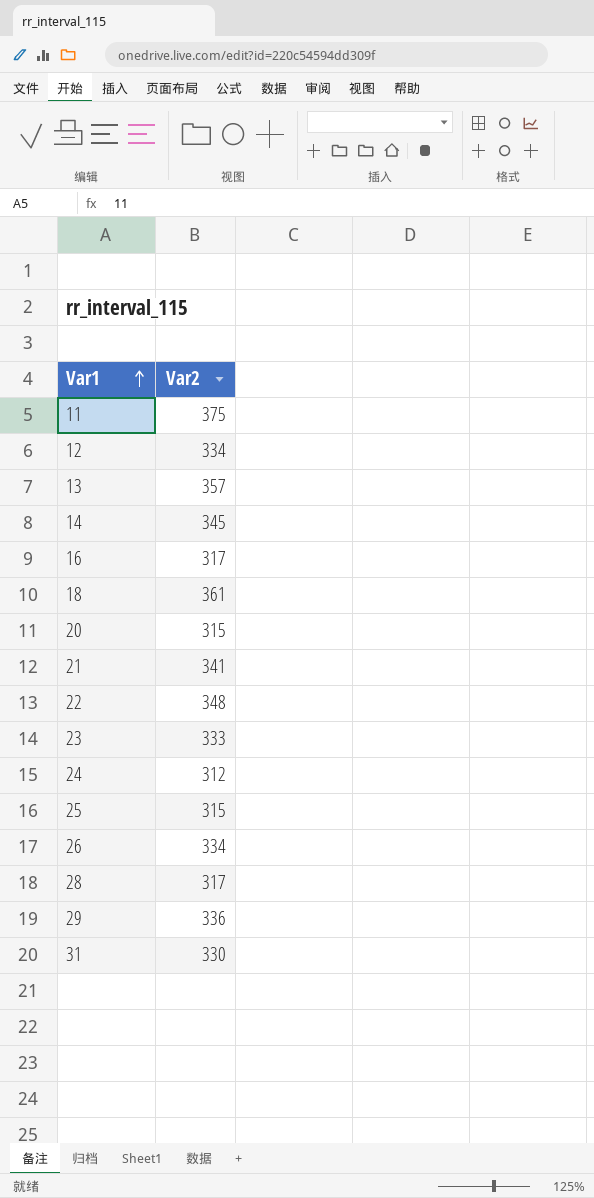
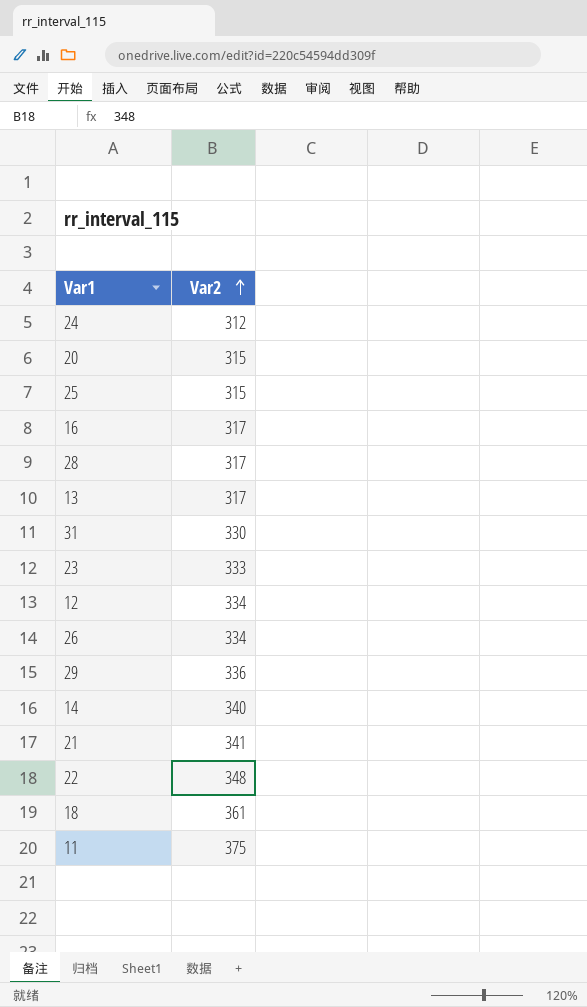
row order: Var1 ascending -> Var2 ascending
13 | Var2: 357 -> 317
14 | Var2: 345 -> 340

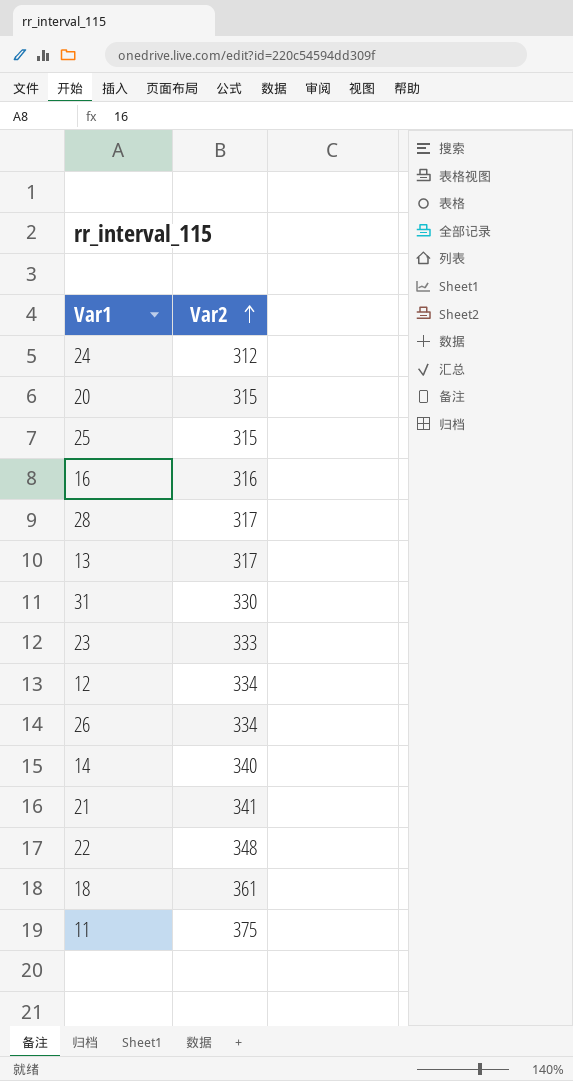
row 29: 336 -> none
16 | Var2: 317 -> 316

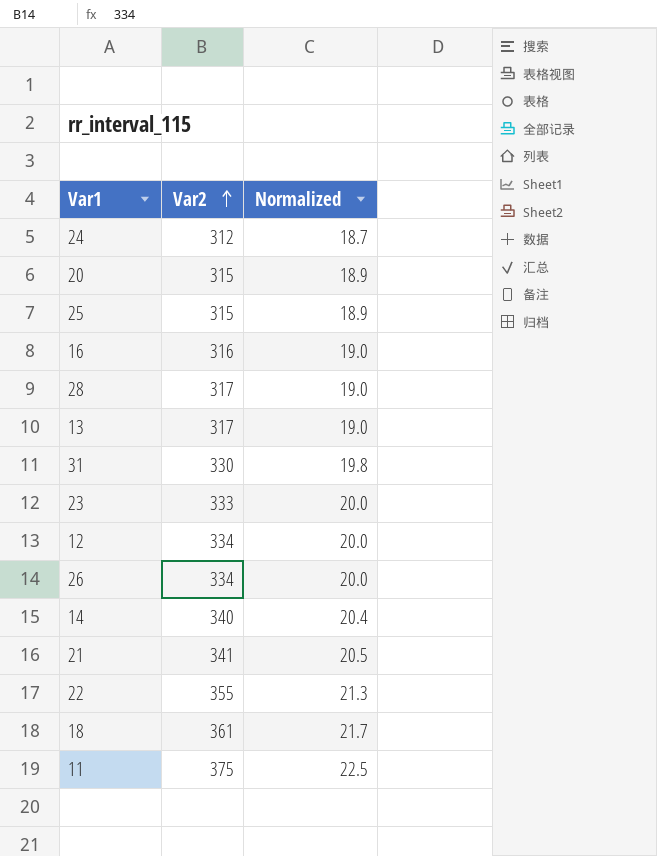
column Normalized | formula: none -> [Var2] * 0.06
22 | Var2: 348 -> 355

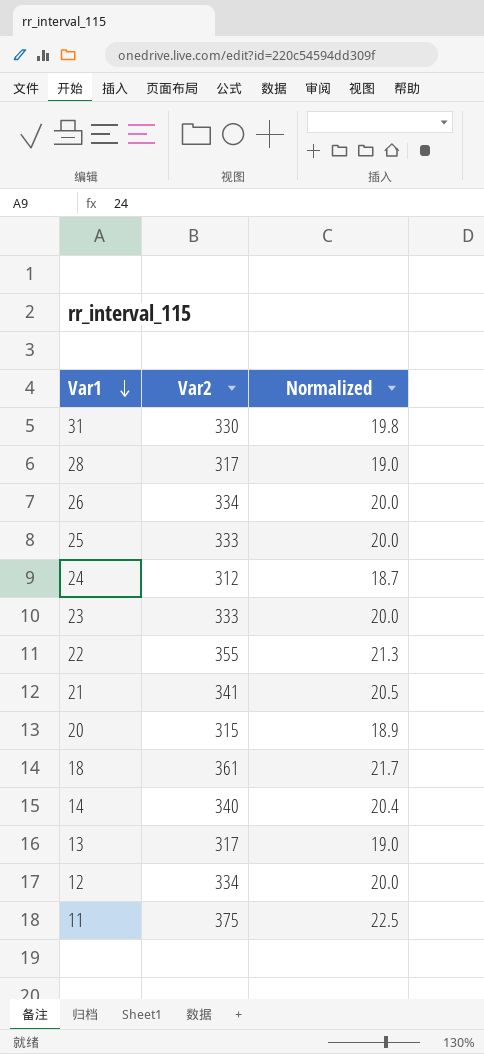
row order: Var2 ascending -> Var1 descending
row 16: 316 | 19.0 -> none
25 | Var2: 315 -> 333
25 | Normalized: 18.9 -> 20.0

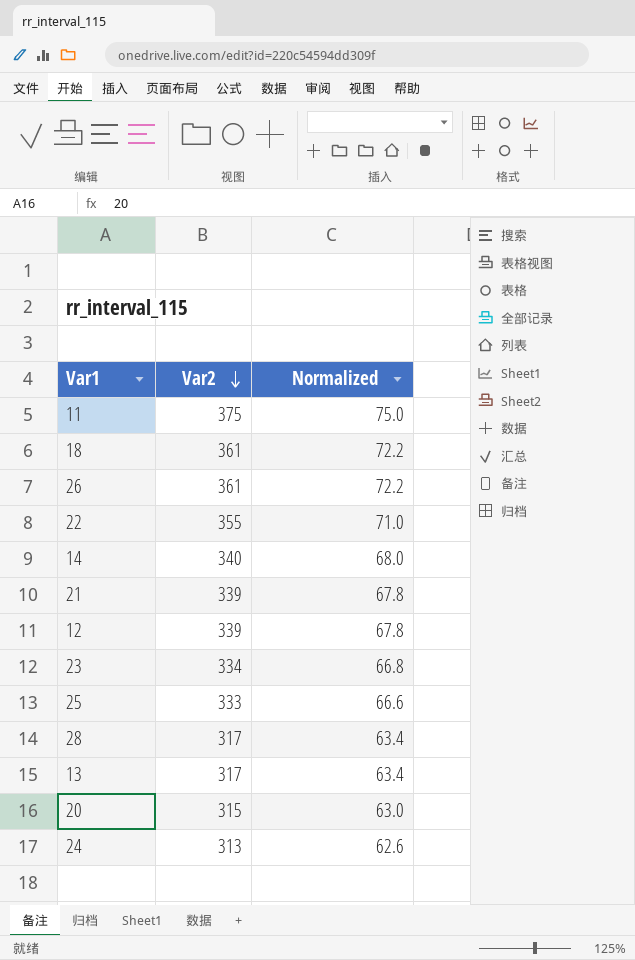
row order: Var1 descending -> Var2 descending
column Normalized | formula: [Var2] * 0.06 -> [Var2] * 0.2
row 31: 330 | 19.8 -> none
26 | Var2: 334 -> 361
21 | Var2: 341 -> 339
12 | Var2: 334 -> 339
23 | Var2: 333 -> 334
24 | Var2: 312 -> 313

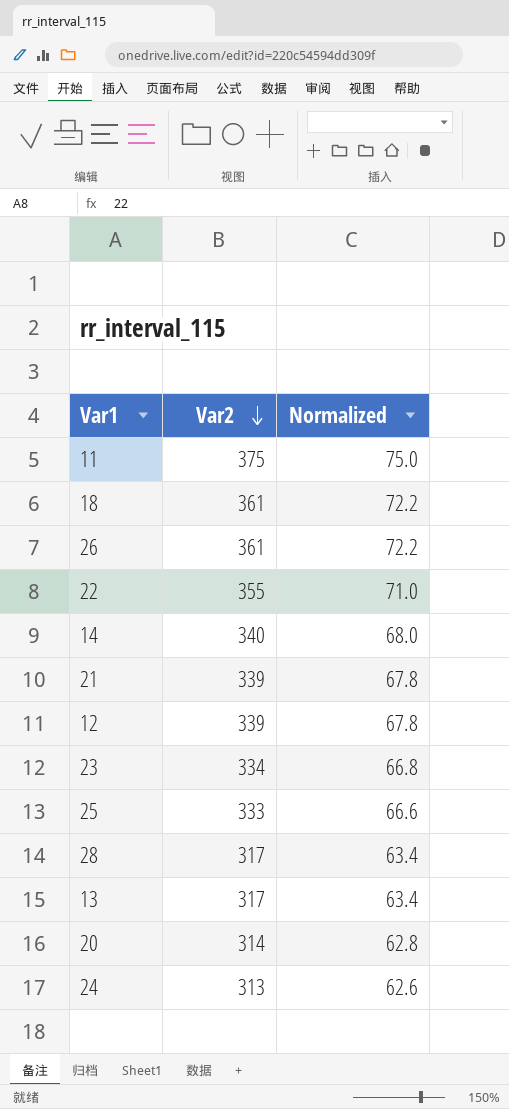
20 | Var2: 315 -> 314
20 | Normalized: 63.0 -> 62.8

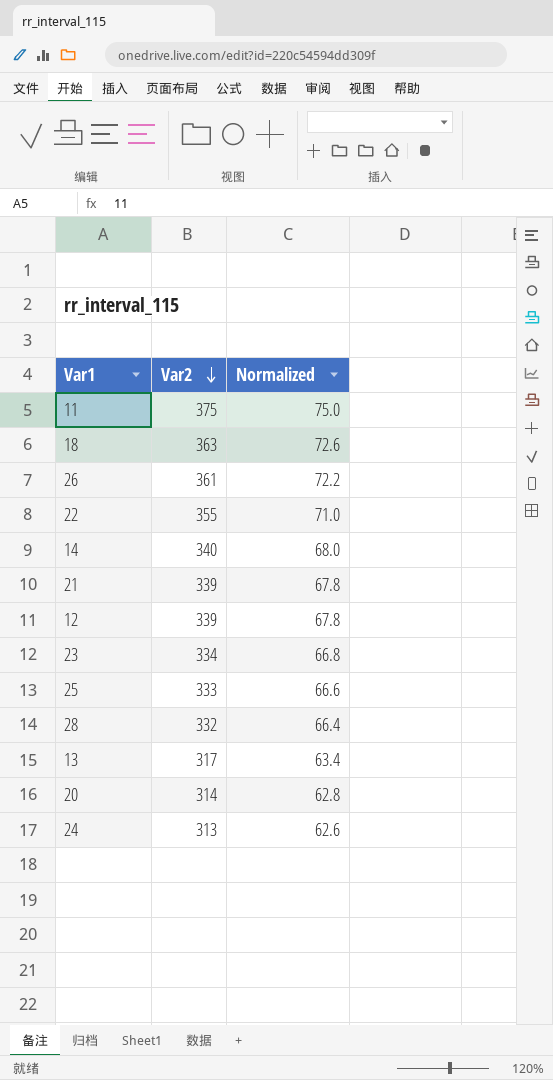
18 | Var2: 361 -> 363
18 | Normalized: 72.2 -> 72.6
28 | Var2: 317 -> 332
28 | Normalized: 63.4 -> 66.4

